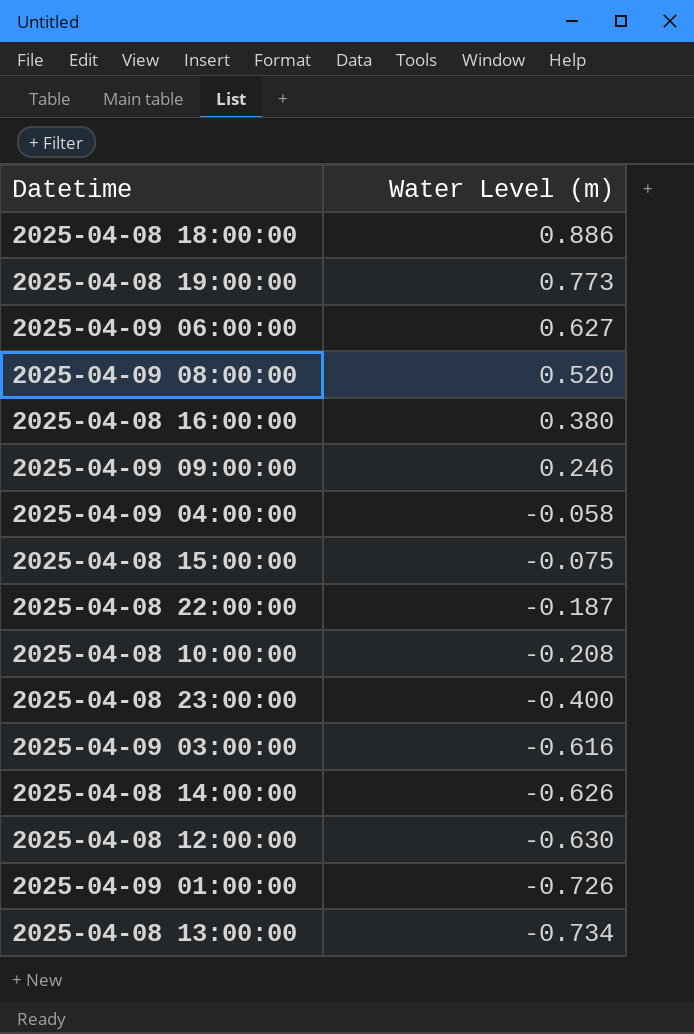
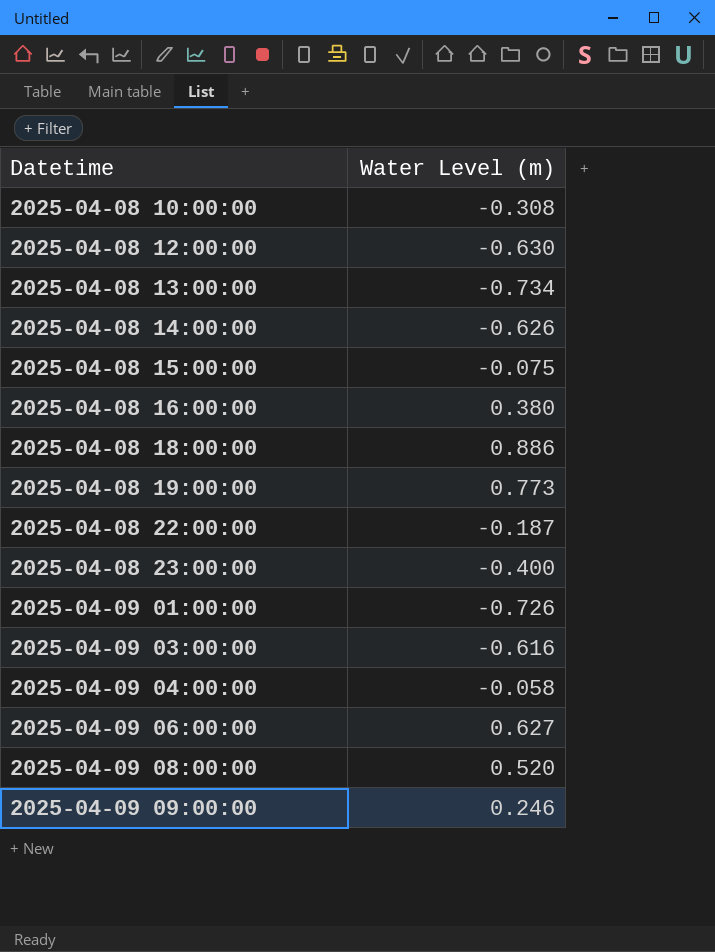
row order: Water Level (m) descending -> Datetime ascending
2025-04-08 10:00:00 | Water Level (m): -0.208 -> -0.308

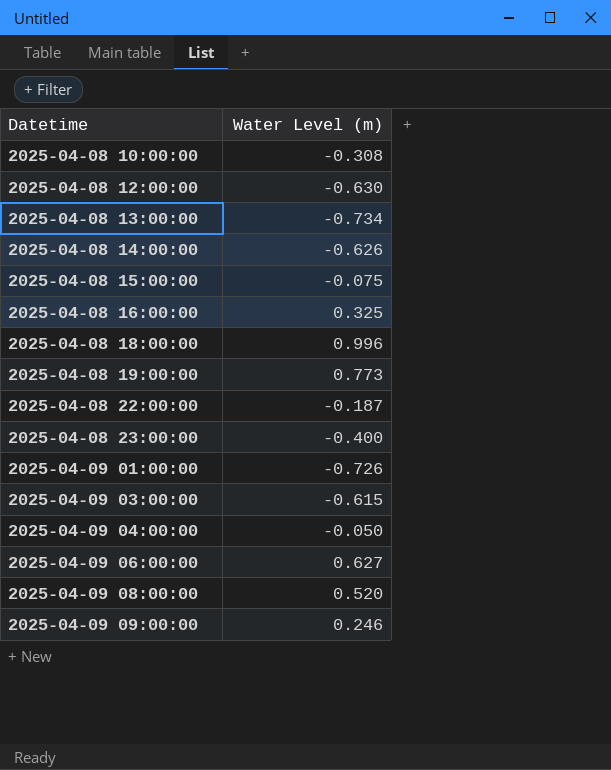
2025-04-08 16:00:00 | Water Level (m): 0.380 -> 0.325
2025-04-08 18:00:00 | Water Level (m): 0.886 -> 0.996
2025-04-09 03:00:00 | Water Level (m): -0.616 -> -0.615
2025-04-09 04:00:00 | Water Level (m): -0.058 -> -0.050

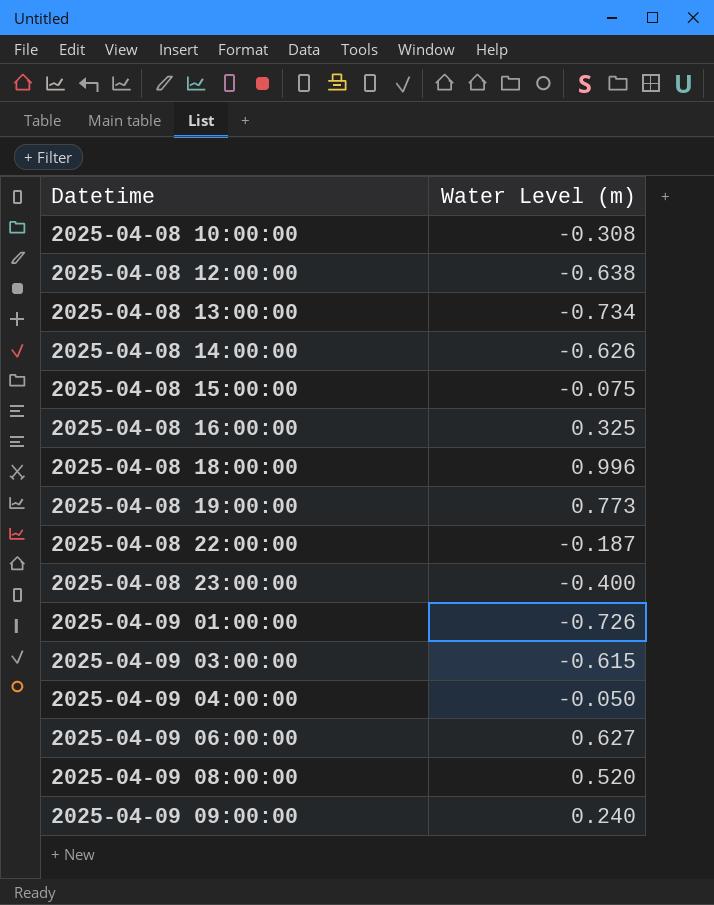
2025-04-08 12:00:00 | Water Level (m): -0.630 -> -0.638
2025-04-09 09:00:00 | Water Level (m): 0.246 -> 0.240

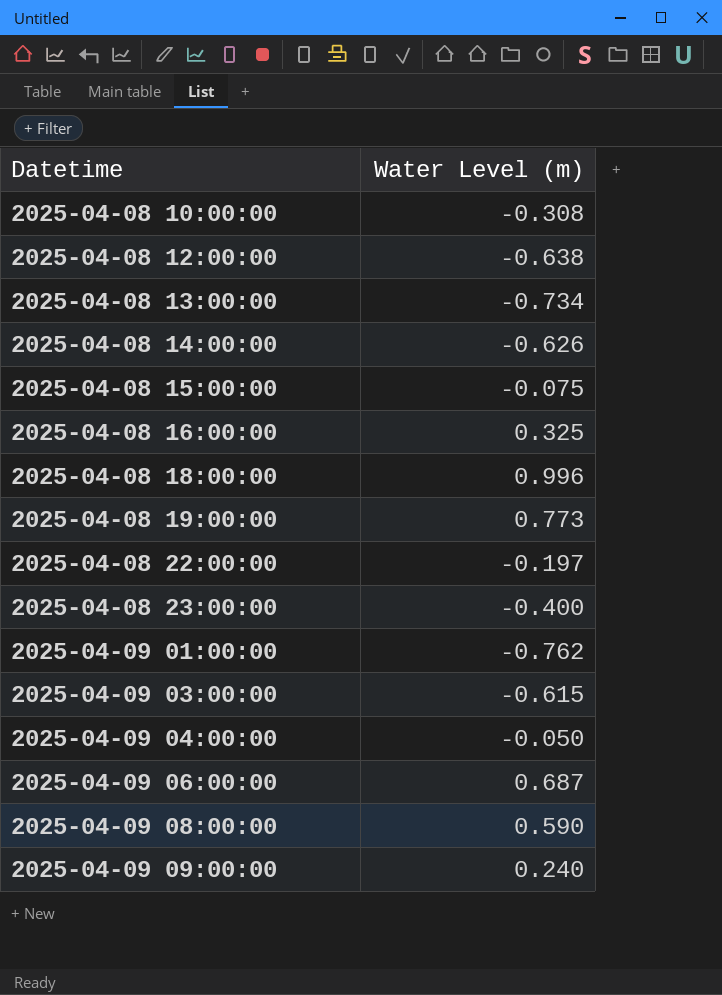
2025-04-08 22:00:00 | Water Level (m): -0.187 -> -0.197
2025-04-09 01:00:00 | Water Level (m): -0.726 -> -0.762
2025-04-09 06:00:00 | Water Level (m): 0.627 -> 0.687
2025-04-09 08:00:00 | Water Level (m): 0.520 -> 0.590

